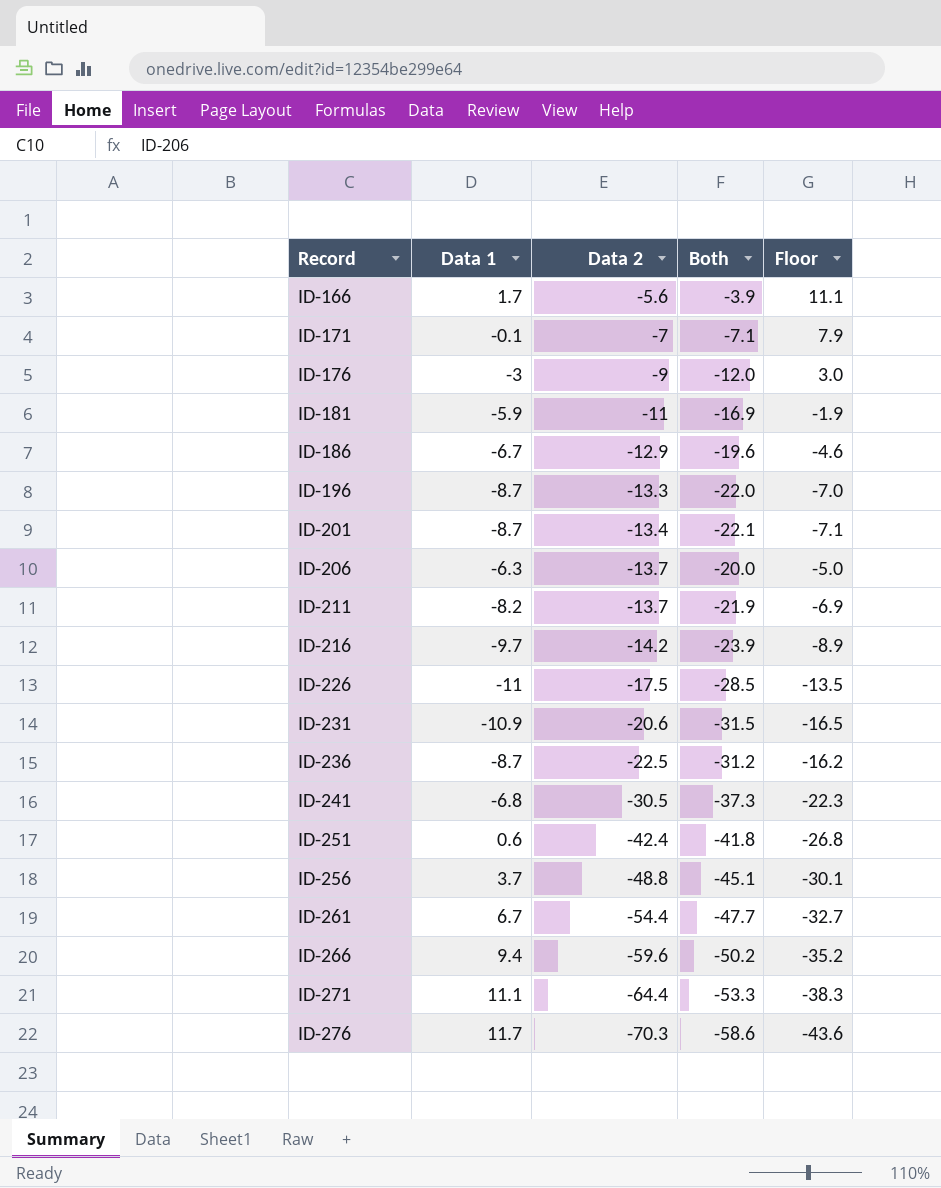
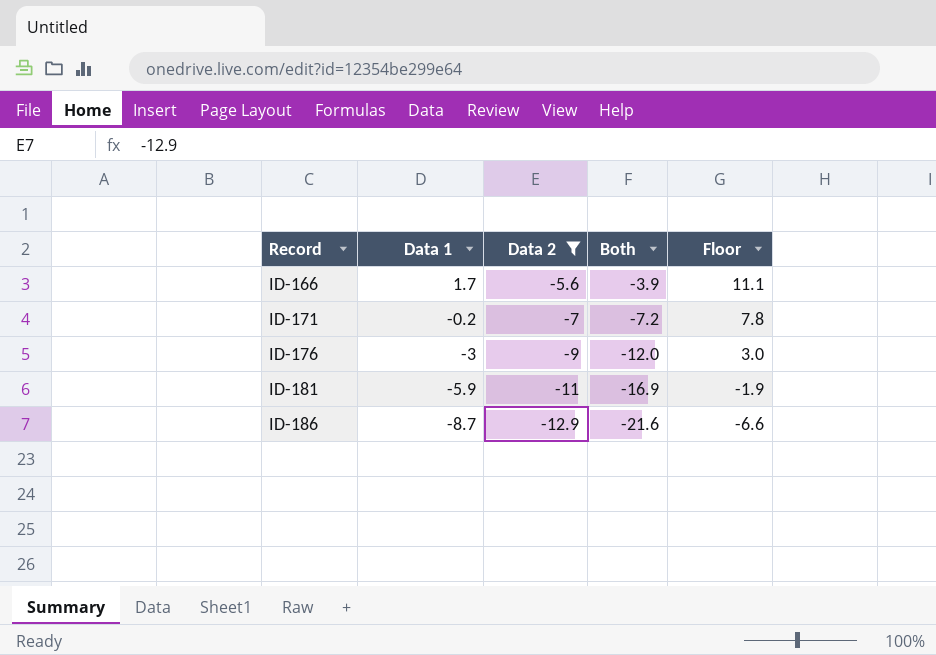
filter: none -> Data 2 >= -12.9
ID-171 | Data 1: -0.1 -> -0.2
ID-171 | Both: -7.1 -> -7.2
ID-171 | Floor: 7.9 -> 7.8
ID-186 | Data 1: -6.7 -> -8.7
ID-186 | Both: -19.6 -> -21.6
ID-186 | Floor: -4.6 -> -6.6

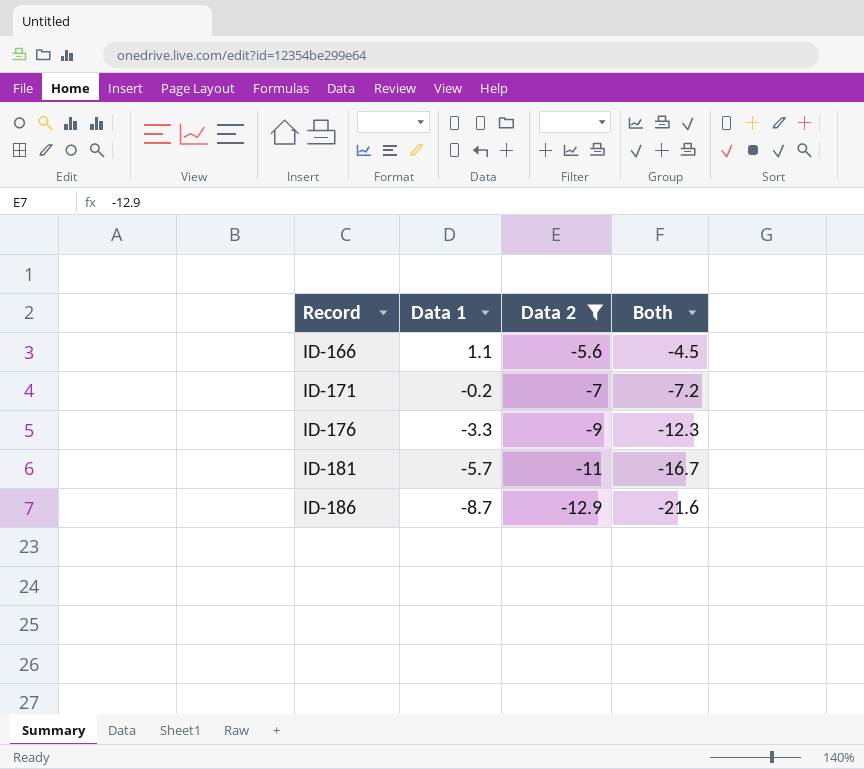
column Floor | formula: [Both] + 15 -> none
ID-166 | Data 1: 1.7 -> 1.1
ID-166 | Both: -3.9 -> -4.5
ID-176 | Data 1: -3 -> -3.3
ID-176 | Both: -12.0 -> -12.3
ID-181 | Data 1: -5.9 -> -5.7
ID-181 | Both: -16.9 -> -16.7

